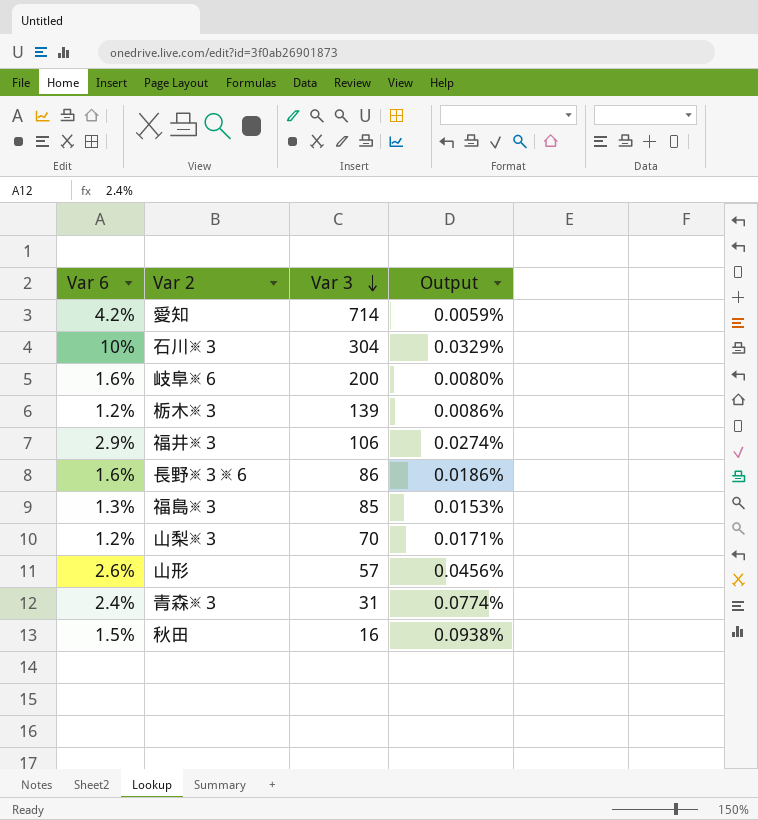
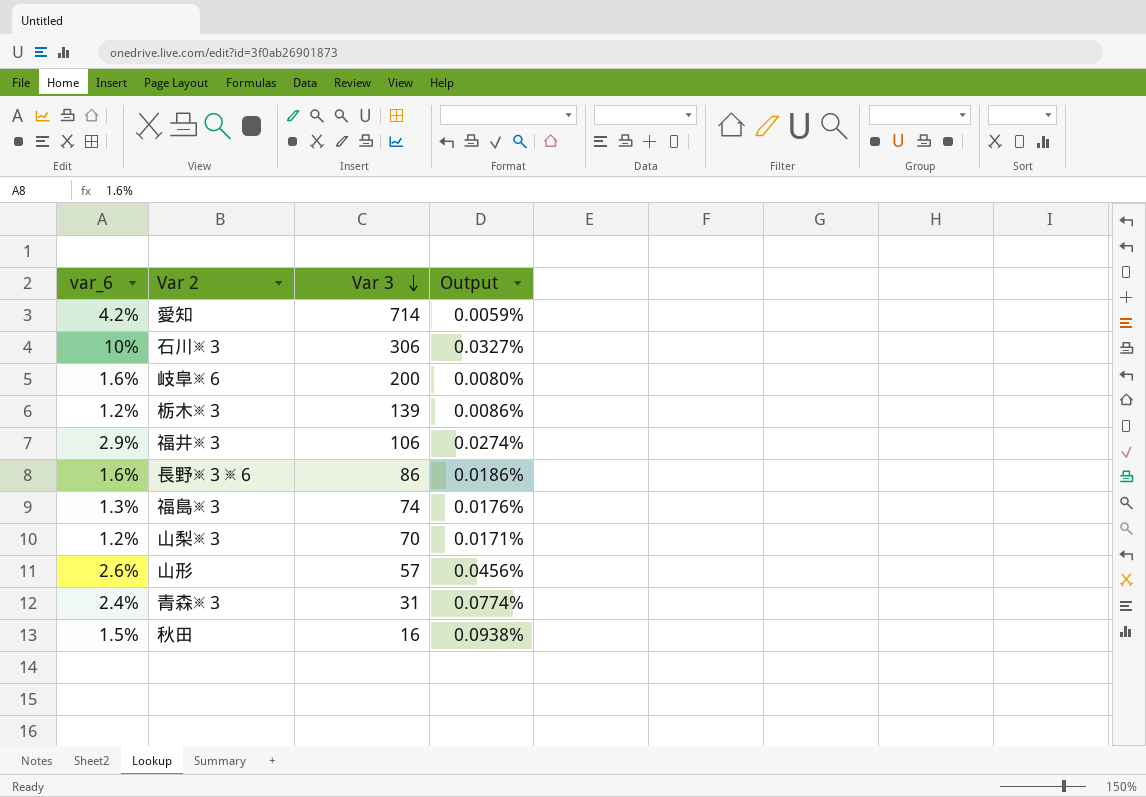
column name: Var 6 -> var_6
石川※３ | Var 3: 304 -> 306
石川※３ | Output: 0.0329% -> 0.0327%
福島※３ | Var 3: 85 -> 74
福島※３ | Output: 0.0153% -> 0.0176%

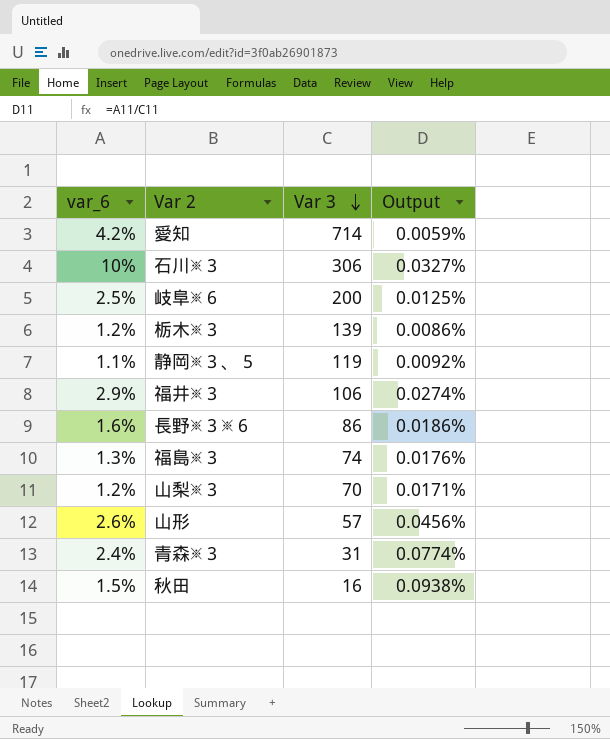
岐阜※６ | var_6: 1.6% -> 2.5%
岐阜※６ | Output: 0.0080% -> 0.0125%
row 静岡※３、５: none -> 1.1% | 119 | 0.0092%

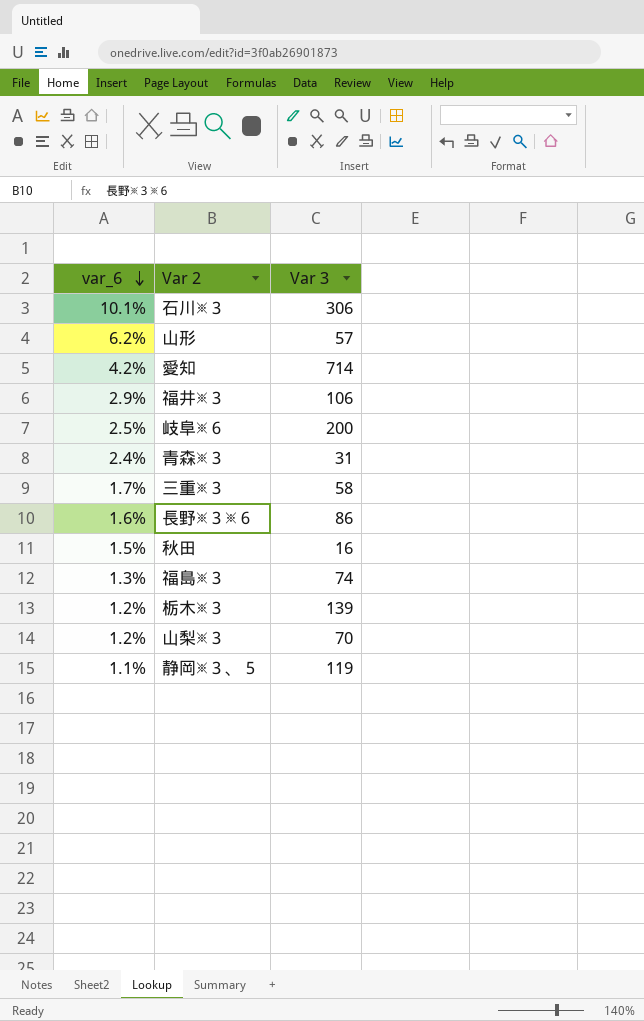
row order: Var 3 descending -> var_6 descending
column Output | formula: [var_6] / [Var 3] -> none
石川※３ | var_6: 10% -> 10.1%
山形 | var_6: 2.6% -> 6.2%
row 三重※３: none -> 1.7% | 58

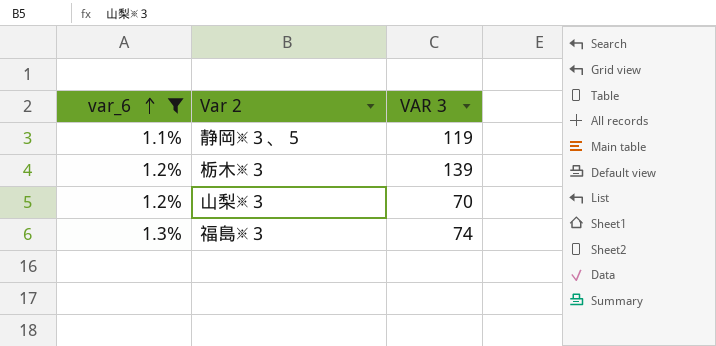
filter: none -> var_6 <= 1.3%
row order: var_6 descending -> var_6 ascending
column name: Var 3 -> VAR 3

